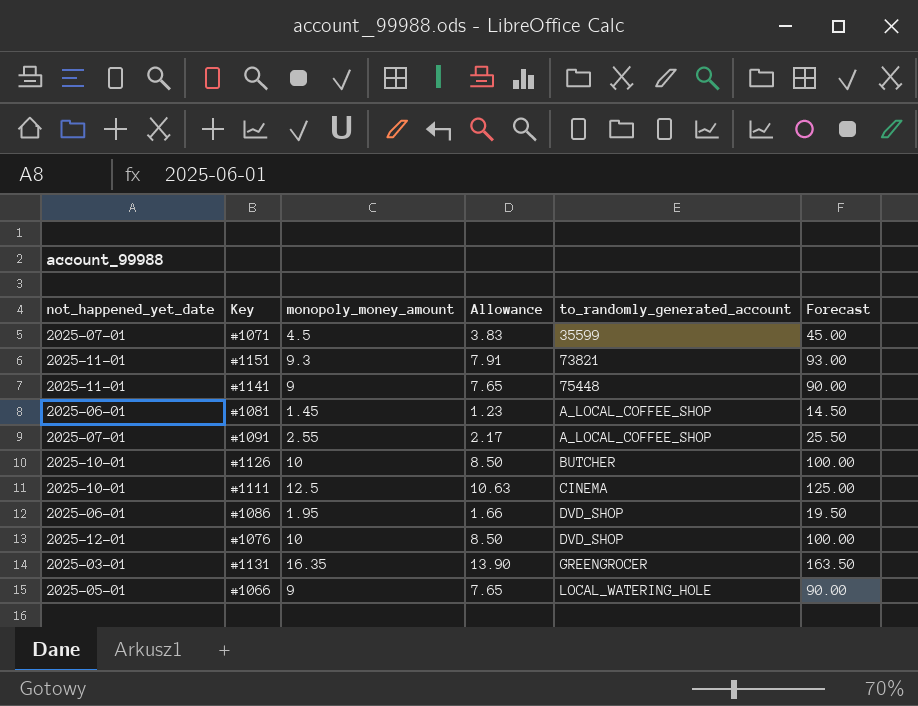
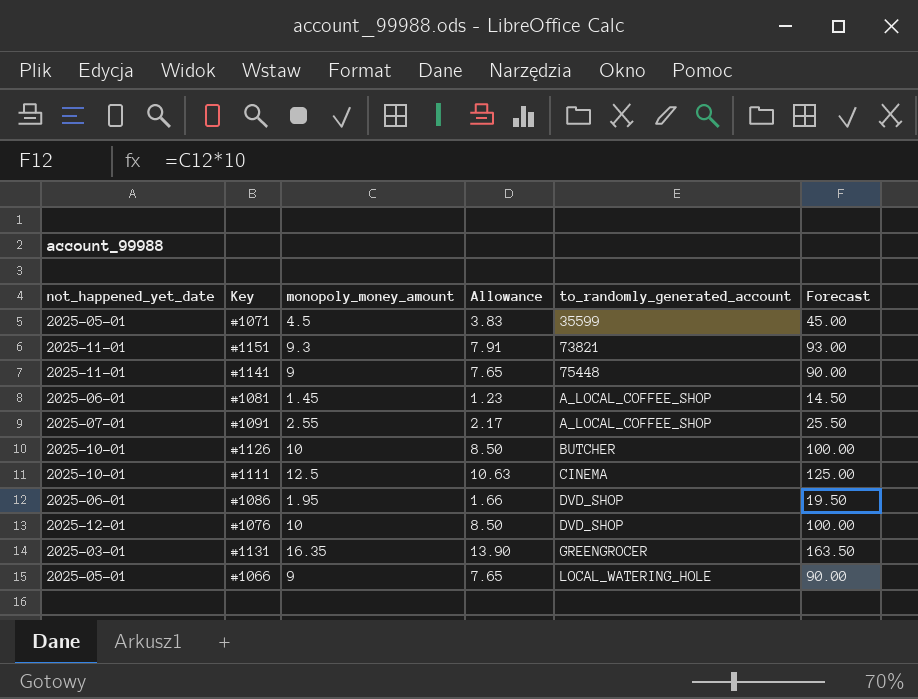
#1071 | not_happened_yet_date: 2025-07-01 -> 2025-05-01

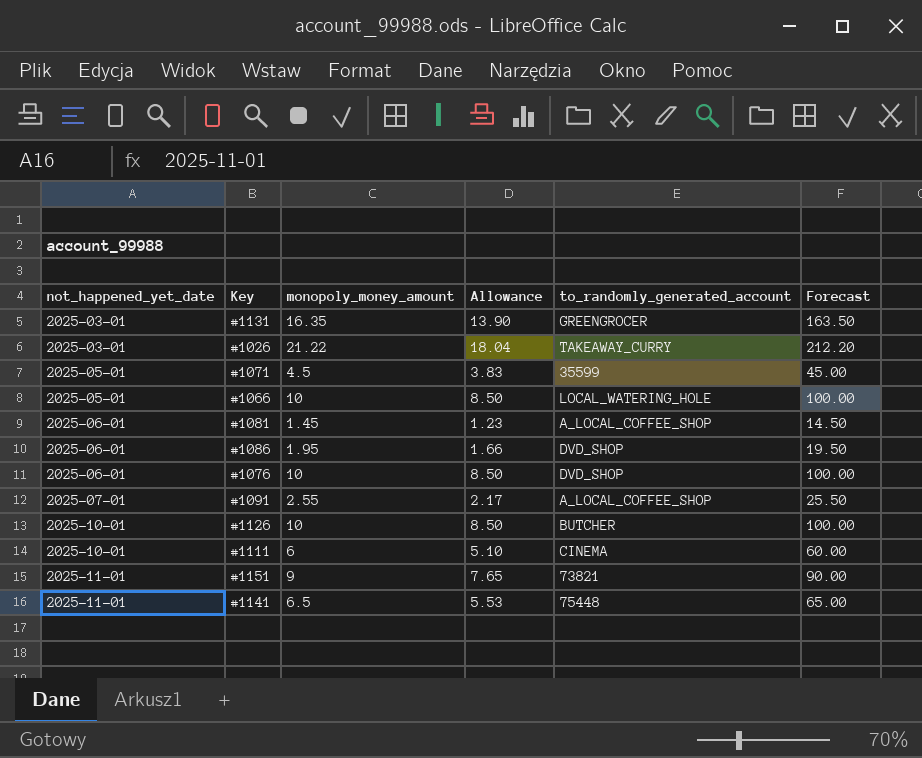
row order: to_randomly_generated_account ascending -> not_happened_yet_date ascending
row #1026: none -> 2025-03-01 | 21.22 | 18.04 | TAKEAWAY_CURRY | 212.20
#1066 | monopoly_money_amount: 9 -> 10
#1066 | Allowance: 7.65 -> 8.50
#1066 | Forecast: 90.00 -> 100.00
#1076 | not_happened_yet_date: 2025-12-01 -> 2025-06-01
#1111 | monopoly_money_amount: 12.5 -> 6
#1111 | Allowance: 10.63 -> 5.10
#1111 | Forecast: 125.00 -> 60.00
#1151 | monopoly_money_amount: 9.3 -> 9
#1151 | Allowance: 7.91 -> 7.65
#1151 | Forecast: 93.00 -> 90.00
#1141 | monopoly_money_amount: 9 -> 6.5
#1141 | Allowance: 7.65 -> 5.53
#1141 | Forecast: 90.00 -> 65.00

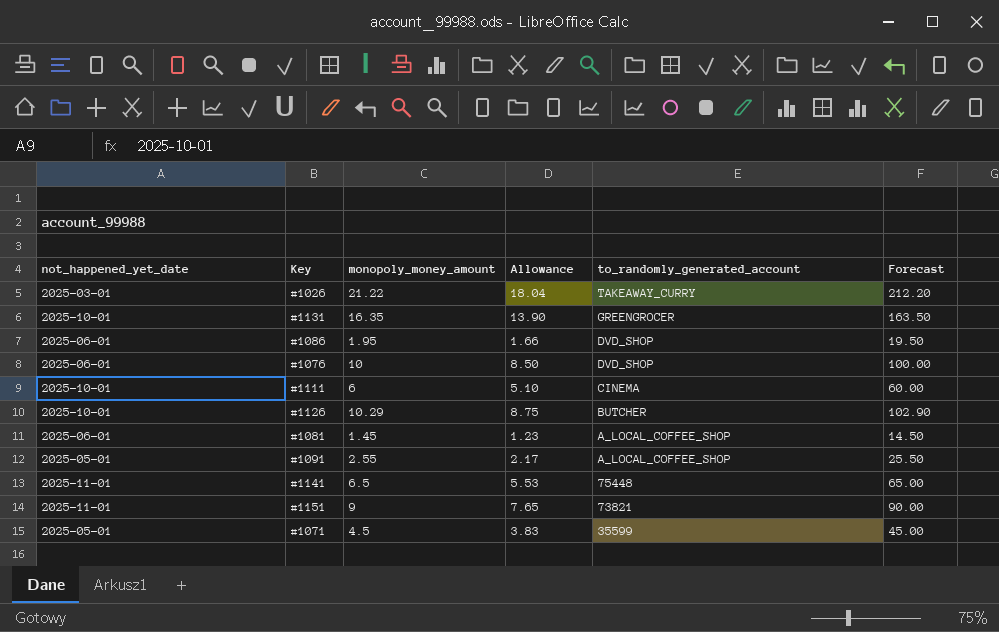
row order: not_happened_yet_date ascending -> to_randomly_generated_account descending
row #1066: 2025-05-01 | 10 | 8.50 | LOCAL_WATERING_HOLE | 100.00 -> none
#1131 | not_happened_yet_date: 2025-03-01 -> 2025-10-01
#1126 | monopoly_money_amount: 10 -> 10.29
#1126 | Allowance: 8.50 -> 8.75
#1126 | Forecast: 100.00 -> 102.90
#1091 | not_happened_yet_date: 2025-07-01 -> 2025-05-01

